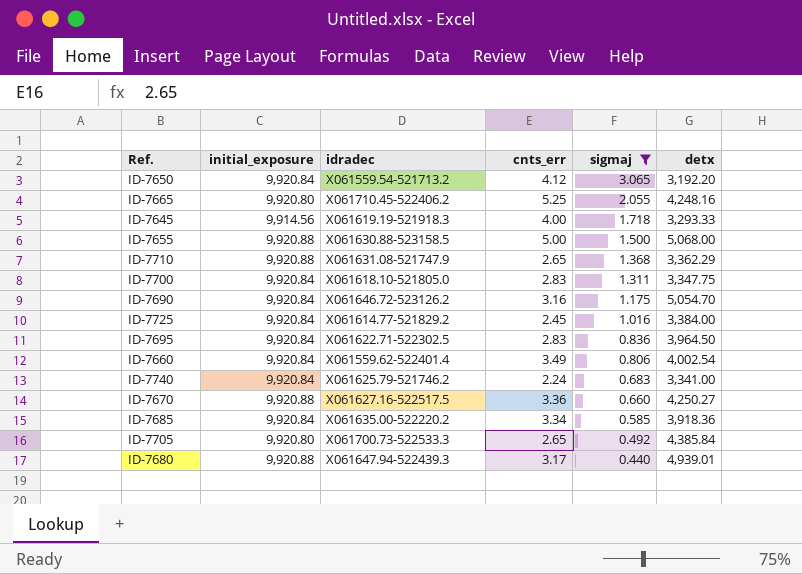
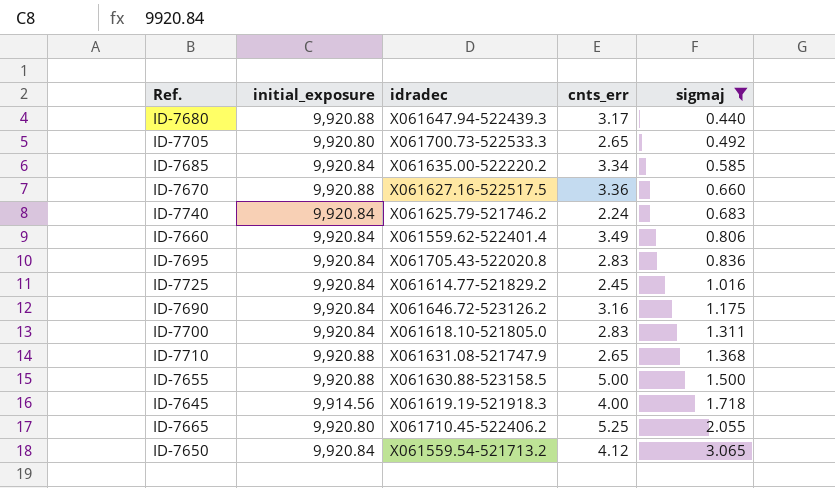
row order: sigmaj descending -> sigmaj ascending
column detx | position: 6 -> none
ID-7695 | idradec: X061622.71-522302.5 -> X061705.43-522020.8

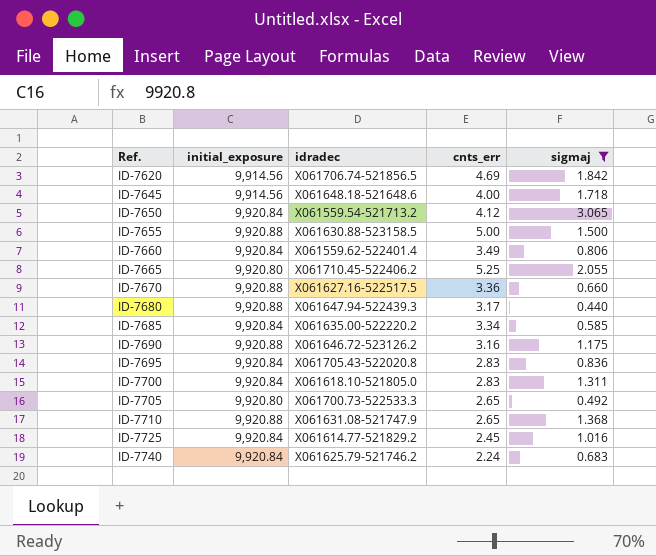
row order: sigmaj ascending -> Ref. ascending
row ID-7620: none -> 9,914.56 | X061706.74-521856.5 | 4.69 | 1.842
ID-7645 | idradec: X061619.19-521918.3 -> X061648.18-521648.6
ID-7690 | initial_exposure: 9,920.84 -> 9,920.88

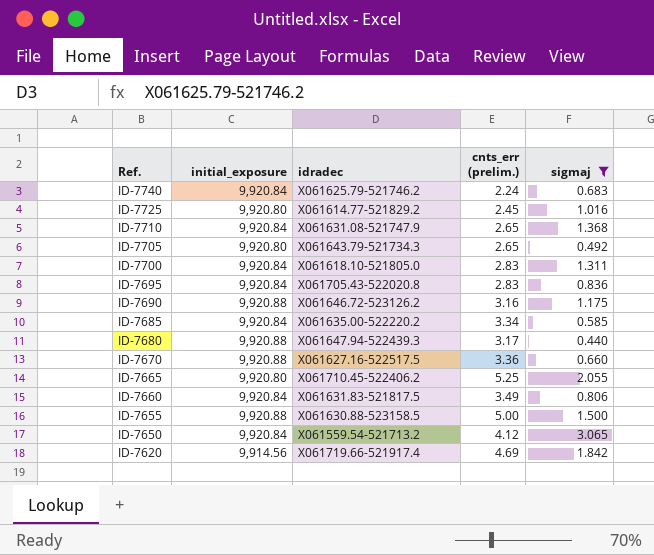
row order: Ref. ascending -> Ref. descending
column name: cnts_err -> cnts_err (prelim.)
row ID-7645: 9,914.56 | X061648.18-521648.6 | 4.00 | 1.718 -> none
ID-7725 | initial_exposure: 9,920.84 -> 9,920.80
ID-7710 | initial_exposure: 9,920.88 -> 9,920.84
ID-7705 | idradec: X061700.73-522533.3 -> X061643.79-521734.3
ID-7660 | idradec: X061559.62-522401.4 -> X061631.83-521817.5
ID-7620 | idradec: X061706.74-521856.5 -> X061719.66-521917.4

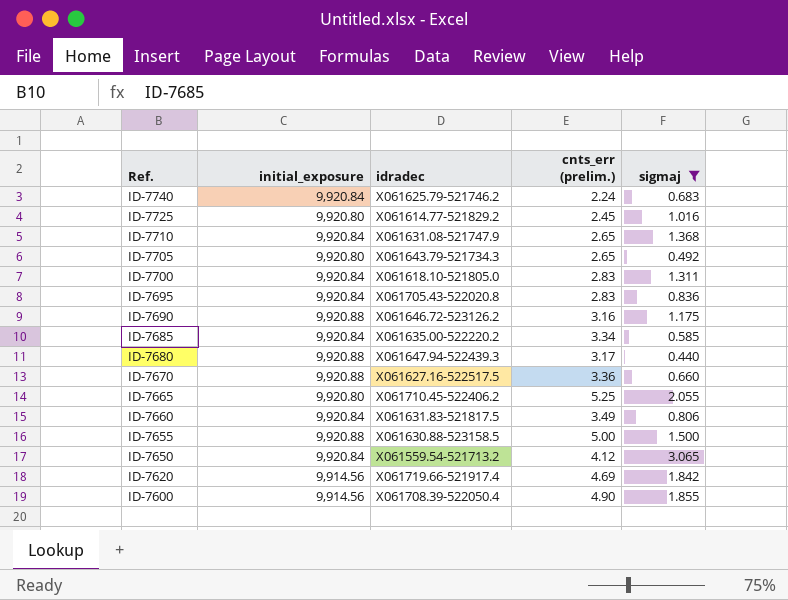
row ID-7600: none -> 9,914.56 | X061708.39-522050.4 | 4.90 | 1.855

